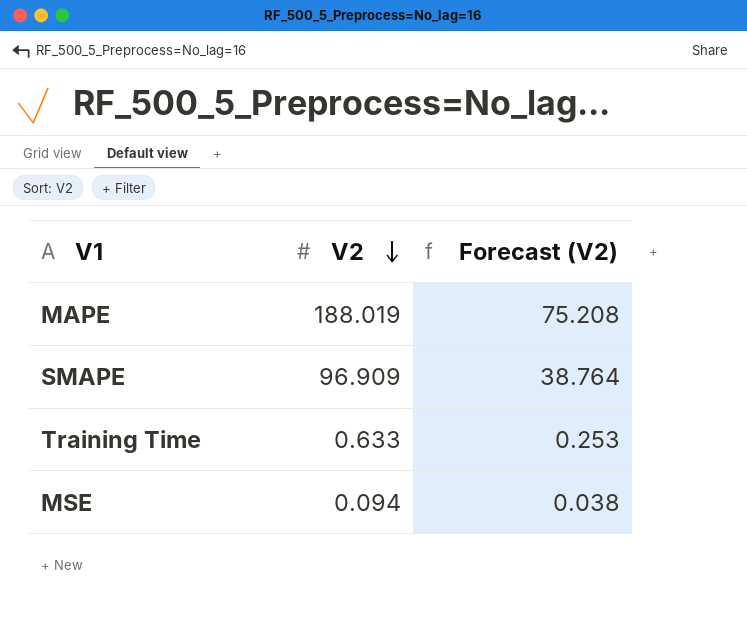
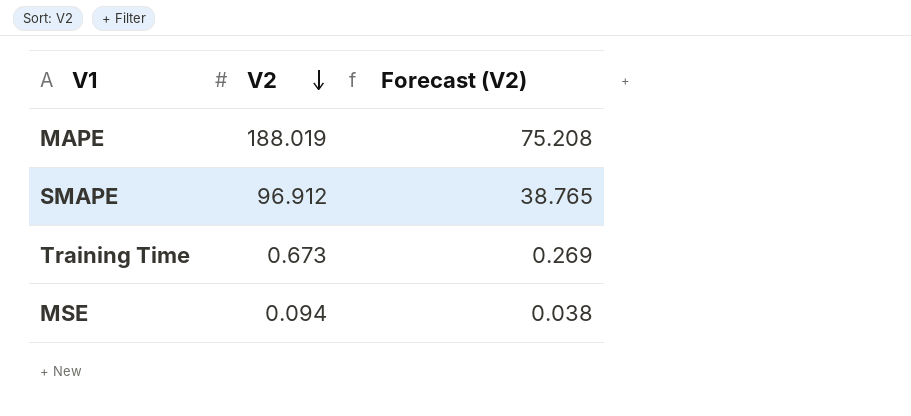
SMAPE | V2: 96.909 -> 96.912
SMAPE | Forecast (V2): 38.764 -> 38.765
Training Time | V2: 0.633 -> 0.673
Training Time | Forecast (V2): 0.253 -> 0.269

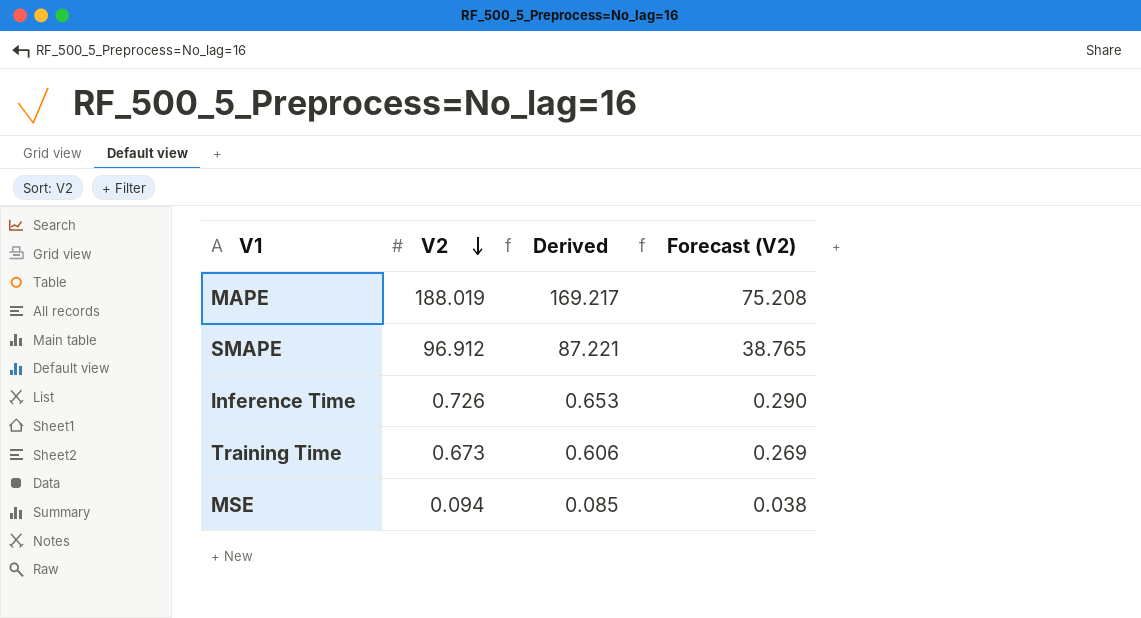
column Derived | formula: none -> [V2] * 0.9
row Inference Time: none -> 0.726 | 0.653 | 0.290

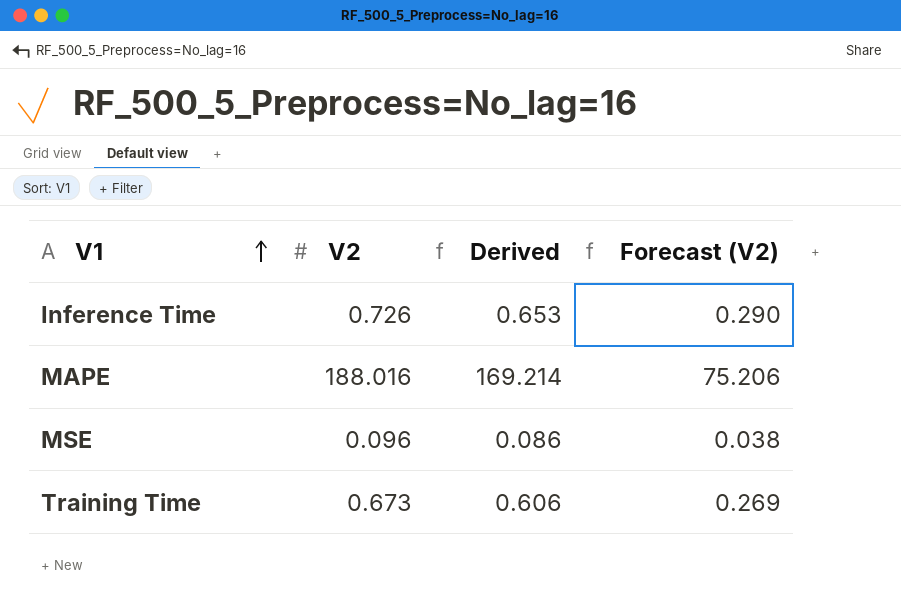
row order: V2 descending -> V1 ascending
row SMAPE: 96.912 | 87.221 | 38.765 -> none
MAPE | V2: 188.019 -> 188.016
MAPE | Derived: 169.217 -> 169.214
MAPE | Forecast (V2): 75.208 -> 75.206
MSE | V2: 0.094 -> 0.096
MSE | Derived: 0.085 -> 0.086

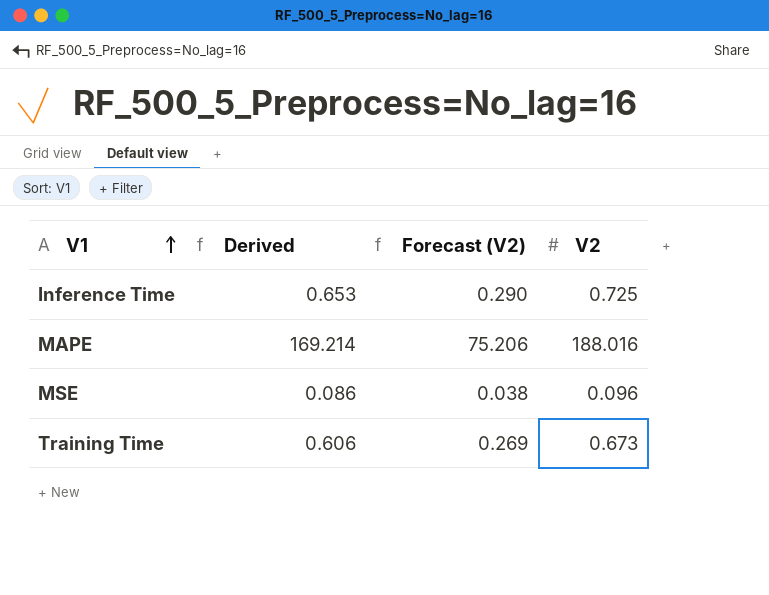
column V2 | position: 2 -> 4
Inference Time | V2: 0.726 -> 0.725

